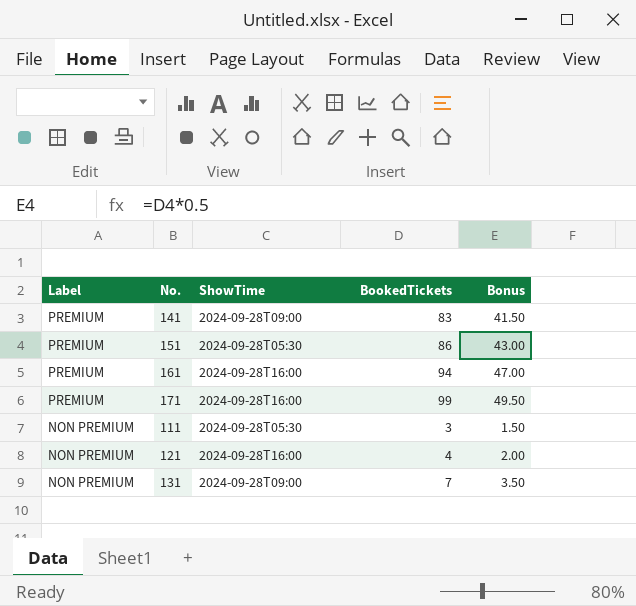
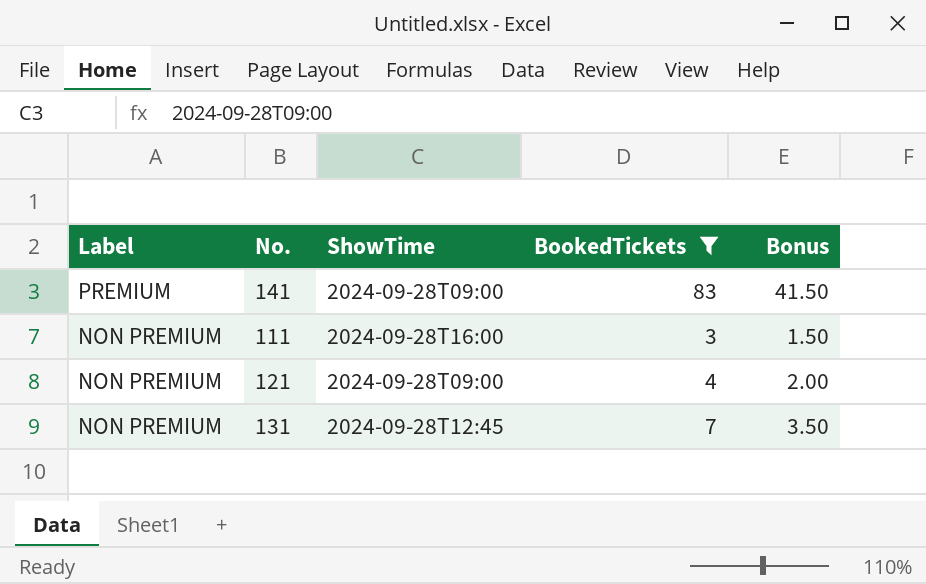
filter: none -> BookedTickets <= 83
111 | ShowTime: 2024-09-28T05:30 -> 2024-09-28T16:00
121 | ShowTime: 2024-09-28T16:00 -> 2024-09-28T09:00
131 | ShowTime: 2024-09-28T09:00 -> 2024-09-28T12:45

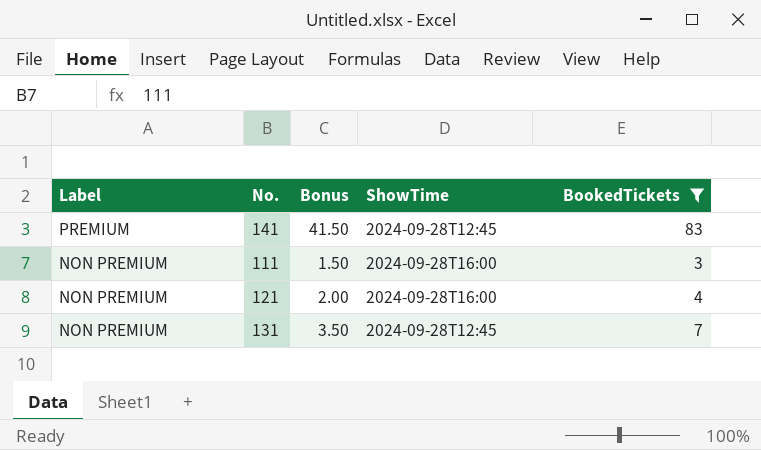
column Bonus | position: 5 -> 3
141 | ShowTime: 2024-09-28T09:00 -> 2024-09-28T12:45
121 | ShowTime: 2024-09-28T09:00 -> 2024-09-28T16:00

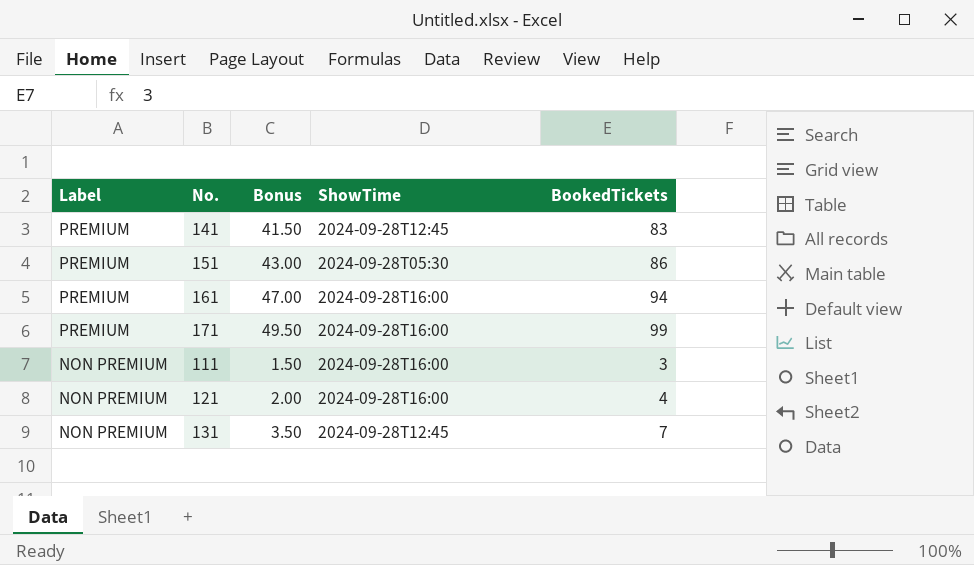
filter: BookedTickets <= 83 -> none

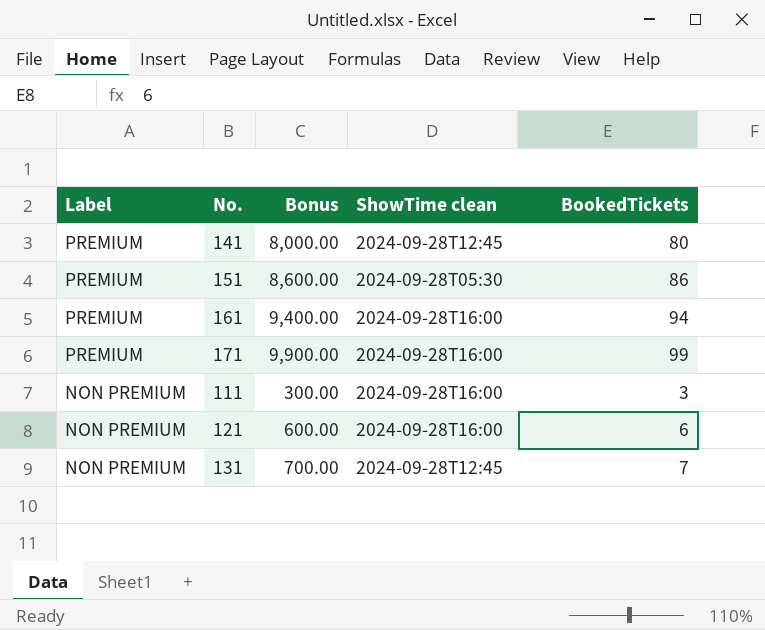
column Bonus | formula: [BookedTickets] * 0.5 -> [BookedTickets] * 100
column name: ShowTime -> ShowTime clean
141 | BookedTickets: 83 -> 80
121 | BookedTickets: 4 -> 6

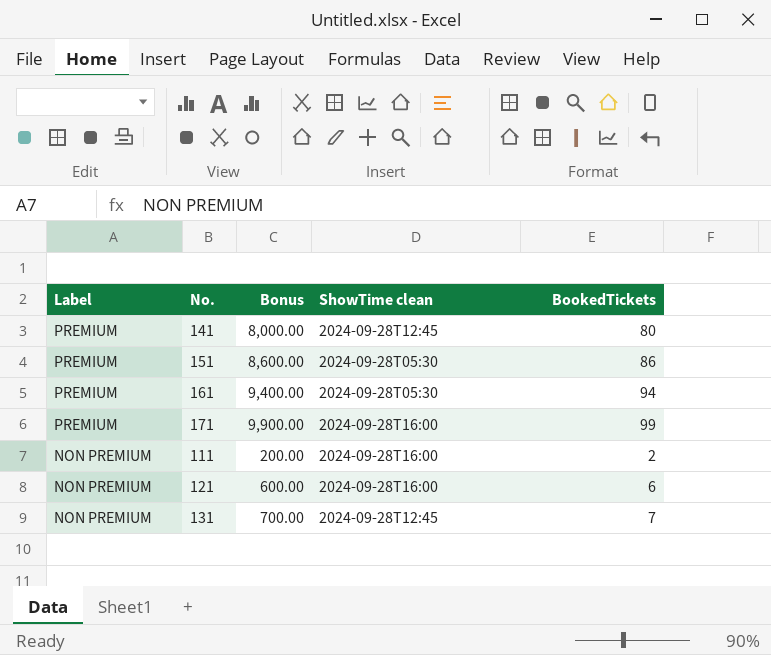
161 | ShowTime clean: 2024-09-28T16:00 -> 2024-09-28T05:30
111 | Bonus: 300.00 -> 200.00
111 | BookedTickets: 3 -> 2

